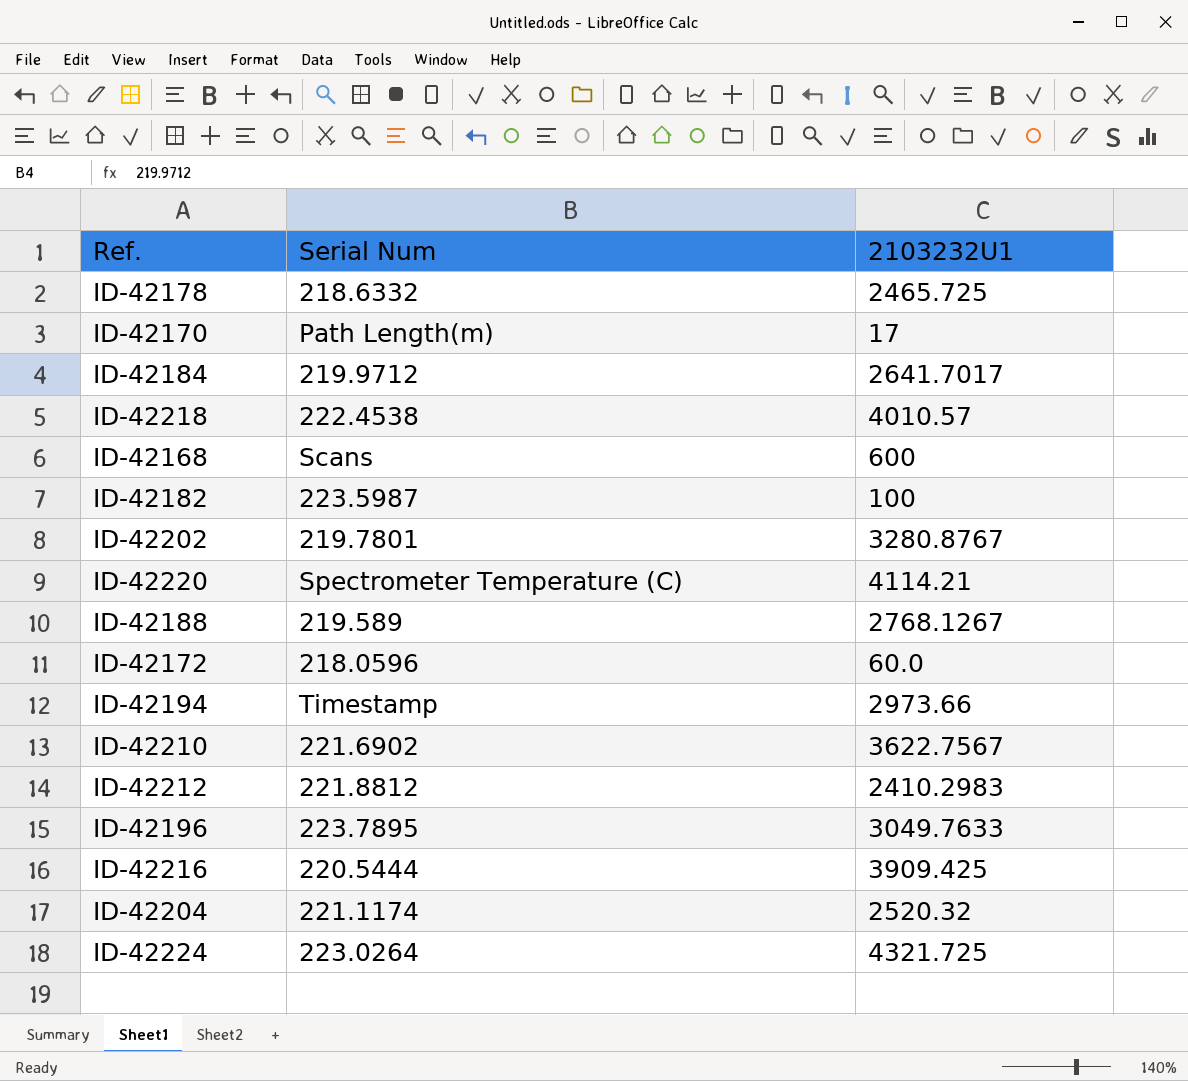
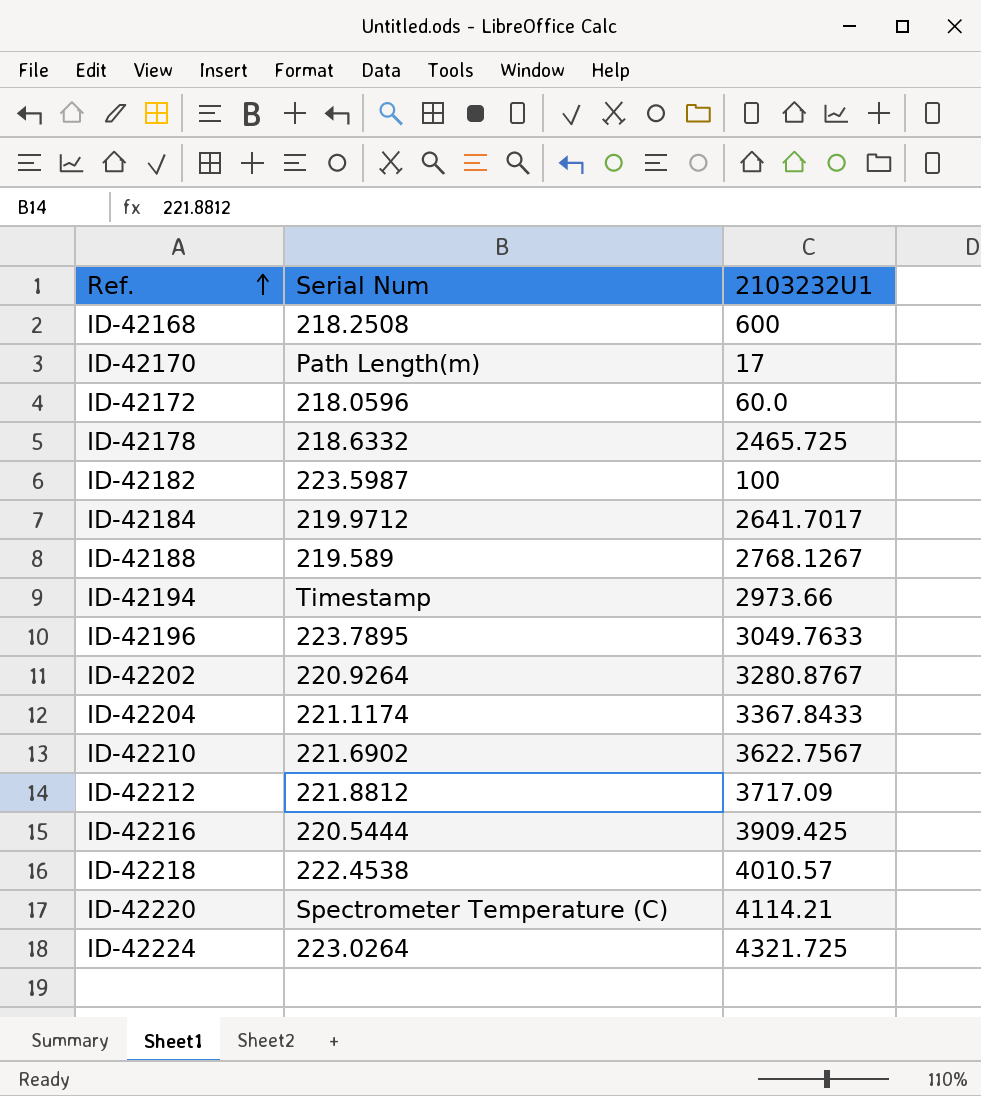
row order: none -> Ref. ascending
ID-42168 | Serial Num: Scans -> 218.2508
ID-42202 | Serial Num: 219.7801 -> 220.9264
ID-42204 | 2103232U1: 2520.32 -> 3367.8433
ID-42212 | 2103232U1: 2410.2983 -> 3717.09

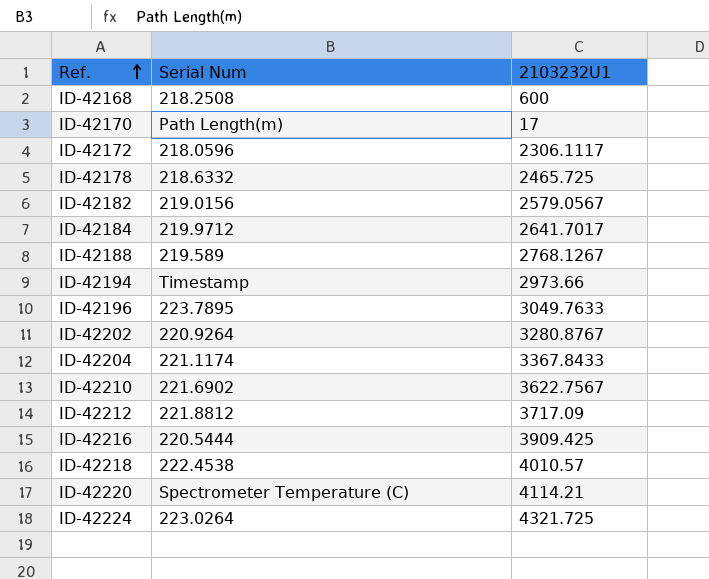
ID-42172 | 2103232U1: 60.0 -> 2306.1117
ID-42182 | Serial Num: 223.5987 -> 219.0156
ID-42182 | 2103232U1: 100 -> 2579.0567

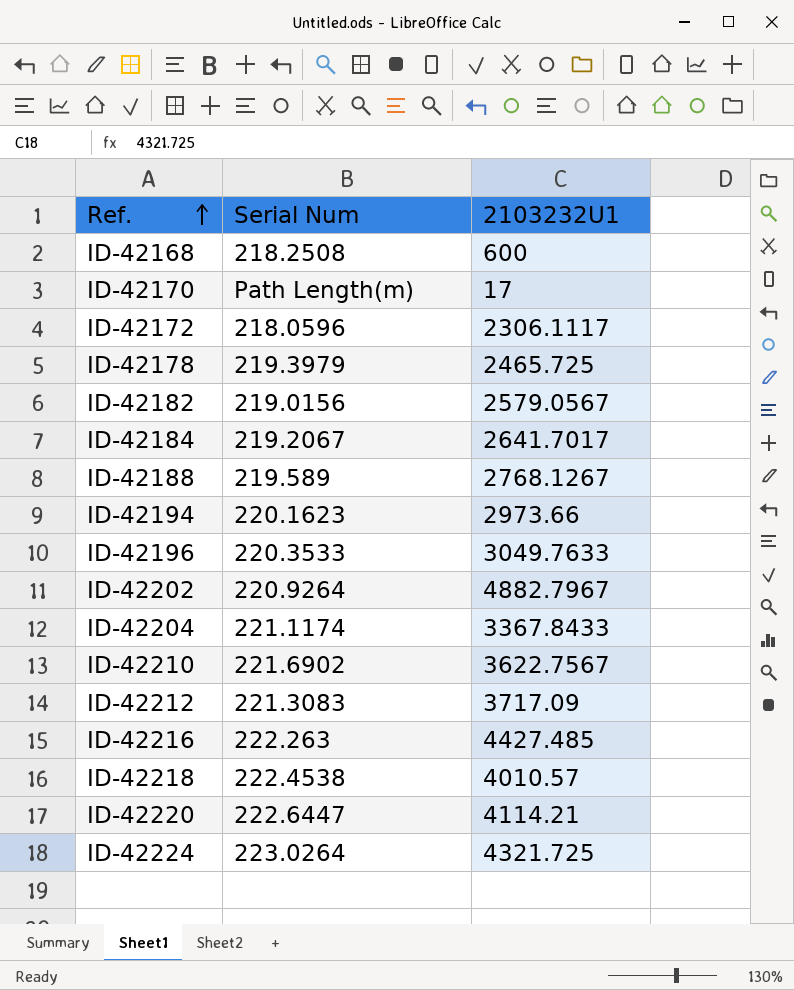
ID-42178 | Serial Num: 218.6332 -> 219.3979
ID-42184 | Serial Num: 219.9712 -> 219.2067
ID-42194 | Serial Num: Timestamp -> 220.1623
ID-42196 | Serial Num: 223.7895 -> 220.3533
ID-42202 | 2103232U1: 3280.8767 -> 4882.7967
ID-42212 | Serial Num: 221.8812 -> 221.3083
ID-42216 | Serial Num: 220.5444 -> 222.263
ID-42216 | 2103232U1: 3909.425 -> 4427.485
ID-42220 | Serial Num: Spectrometer Temperature (C) -> 222.6447

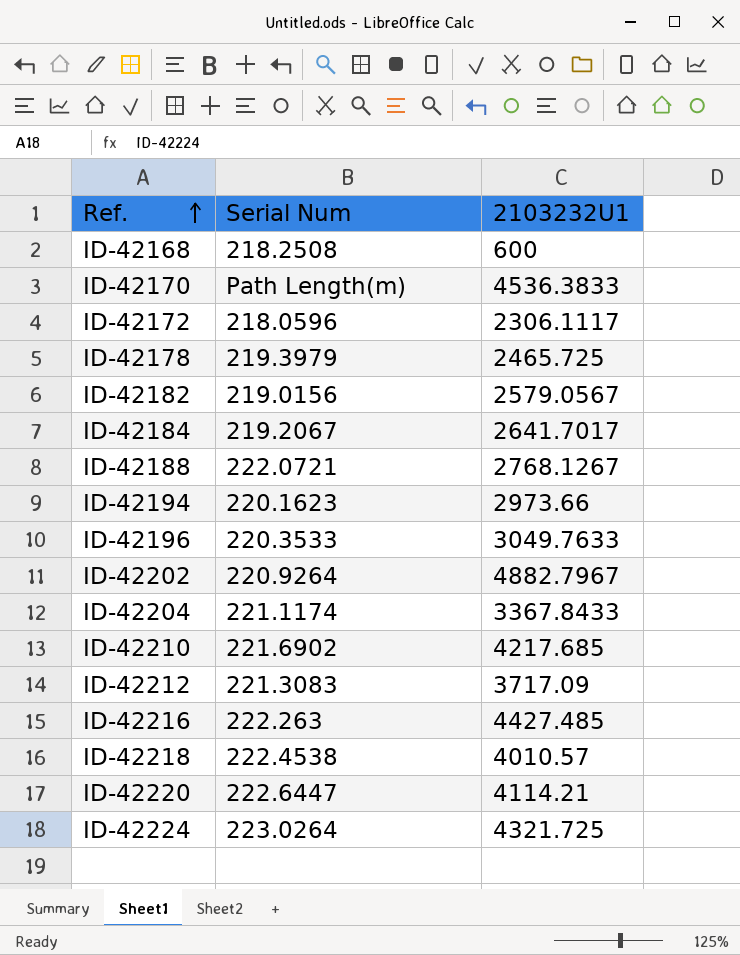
ID-42170 | 2103232U1: 17 -> 4536.3833
ID-42188 | Serial Num: 219.589 -> 222.0721
ID-42210 | 2103232U1: 3622.7567 -> 4217.685

